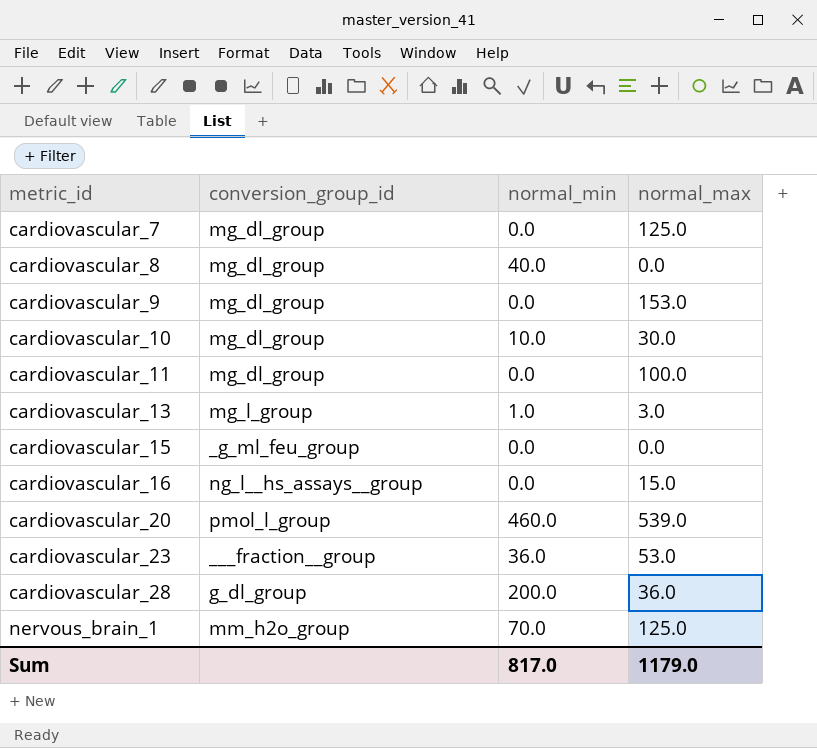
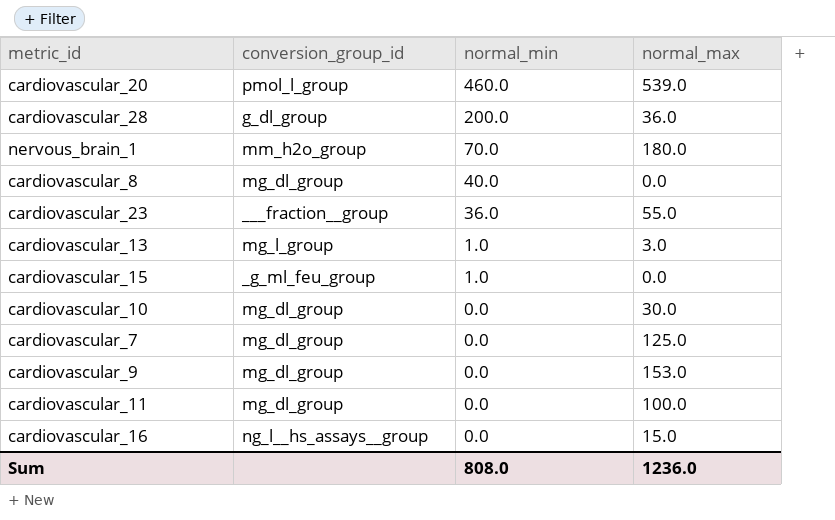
row order: metric_id ascending -> normal_min descending
nervous_brain_1 | normal_max: 125.0 -> 180.0
cardiovascular_23 | normal_max: 53.0 -> 55.0
cardiovascular_15 | normal_min: 0.0 -> 1.0
cardiovascular_10 | normal_min: 10.0 -> 0.0
Sum | normal_min: 817.0 -> 808.0
Sum | normal_max: 1179.0 -> 1236.0

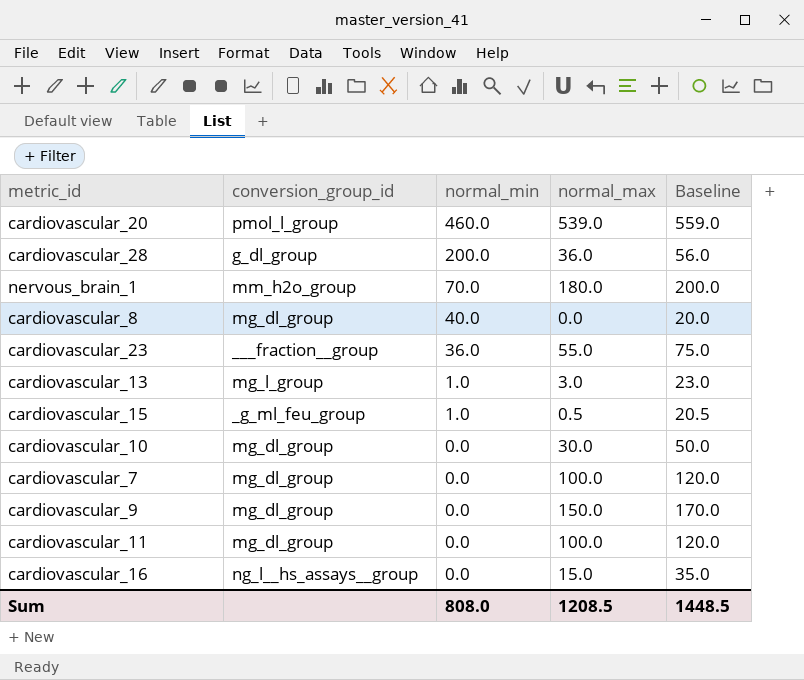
column Baseline | formula: none -> [normal_max] + 20
cardiovascular_15 | normal_max: 0.0 -> 0.5
cardiovascular_7 | normal_max: 125.0 -> 100.0
cardiovascular_9 | normal_max: 153.0 -> 150.0
Sum | normal_max: 1236.0 -> 1208.5

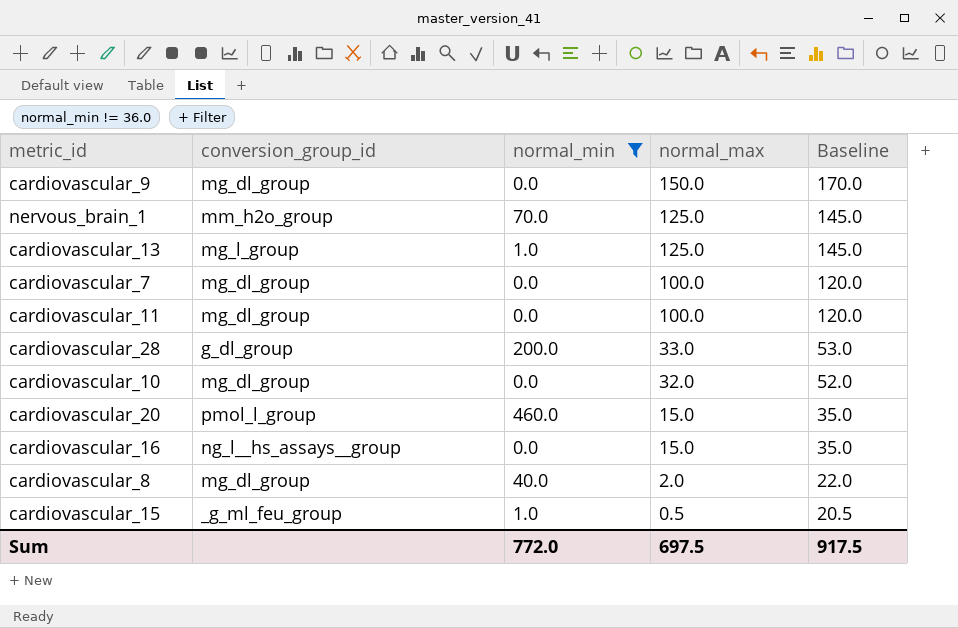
filter: none -> normal_min != 36.0
row order: normal_min descending -> normal_max descending
nervous_brain_1 | normal_max: 180.0 -> 125.0
nervous_brain_1 | Baseline: 200.0 -> 145.0
cardiovascular_13 | normal_max: 3.0 -> 125.0
cardiovascular_13 | Baseline: 23.0 -> 145.0
cardiovascular_28 | normal_max: 36.0 -> 33.0
cardiovascular_28 | Baseline: 56.0 -> 53.0
cardiovascular_10 | normal_max: 30.0 -> 32.0
cardiovascular_10 | Baseline: 50.0 -> 52.0
cardiovascular_20 | normal_max: 539.0 -> 15.0
cardiovascular_20 | Baseline: 559.0 -> 35.0
cardiovascular_8 | normal_max: 0.0 -> 2.0
cardiovascular_8 | Baseline: 20.0 -> 22.0
Sum | normal_min: 808.0 -> 772.0
Sum | normal_max: 1208.5 -> 697.5
Sum | Baseline: 1448.5 -> 917.5

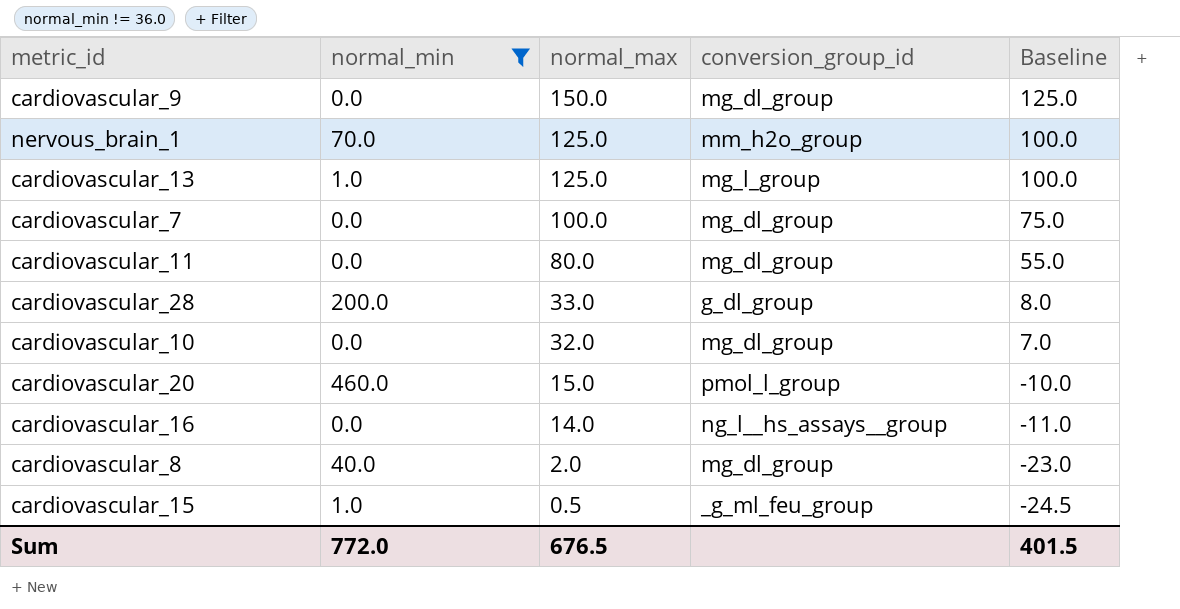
column conversion_group_id | position: 2 -> 4
column Baseline | formula: [normal_max] + 20 -> [normal_max] - 25
cardiovascular_11 | normal_max: 100.0 -> 80.0
cardiovascular_16 | normal_max: 15.0 -> 14.0
Sum | normal_max: 697.5 -> 676.5
Sum | Baseline: 917.5 -> 401.5

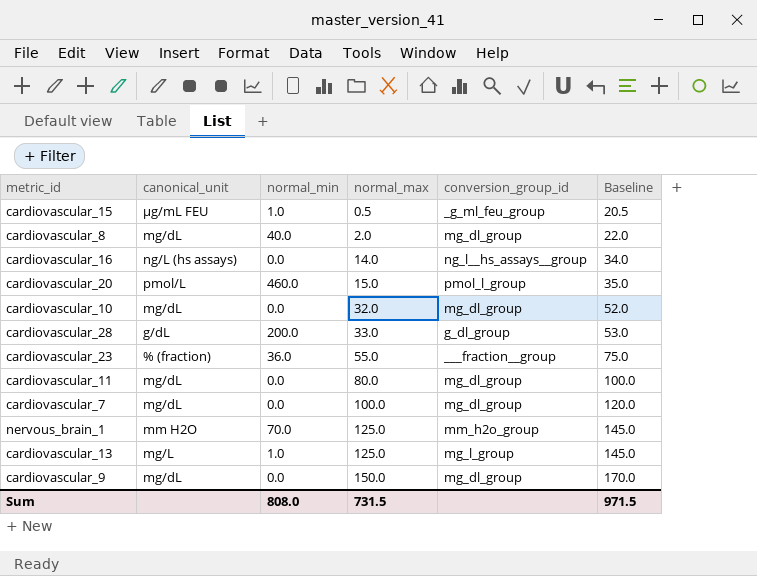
filter: normal_min != 36.0 -> none
row order: normal_max descending -> normal_max ascending
column canonical_unit | position: none -> 2
column Baseline | formula: [normal_max] - 25 -> [normal_max] + 20
Sum | normal_min: 772.0 -> 808.0
Sum | normal_max: 676.5 -> 731.5
Sum | Baseline: 401.5 -> 971.5

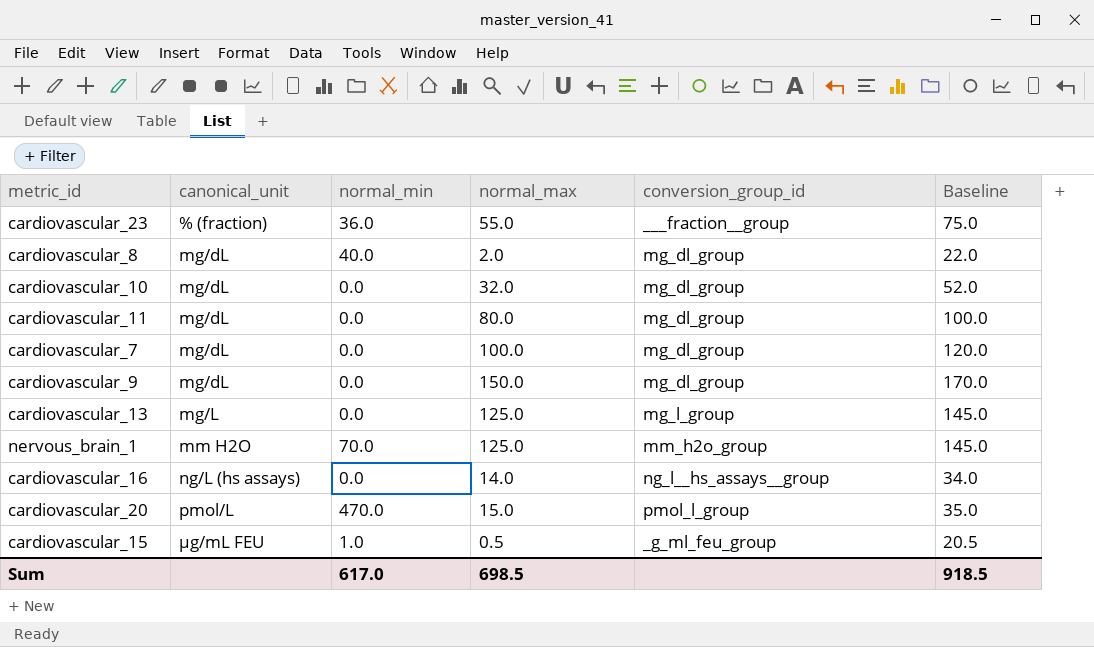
row order: normal_max ascending -> canonical_unit ascending
row cardiovascular_28: g/dL | 200.0 | 33.0 | g_dl_group | 53.0 -> none
cardiovascular_13 | normal_min: 1.0 -> 0.0
cardiovascular_20 | normal_min: 460.0 -> 470.0
Sum | normal_min: 808.0 -> 617.0
Sum | normal_max: 731.5 -> 698.5
Sum | Baseline: 971.5 -> 918.5

